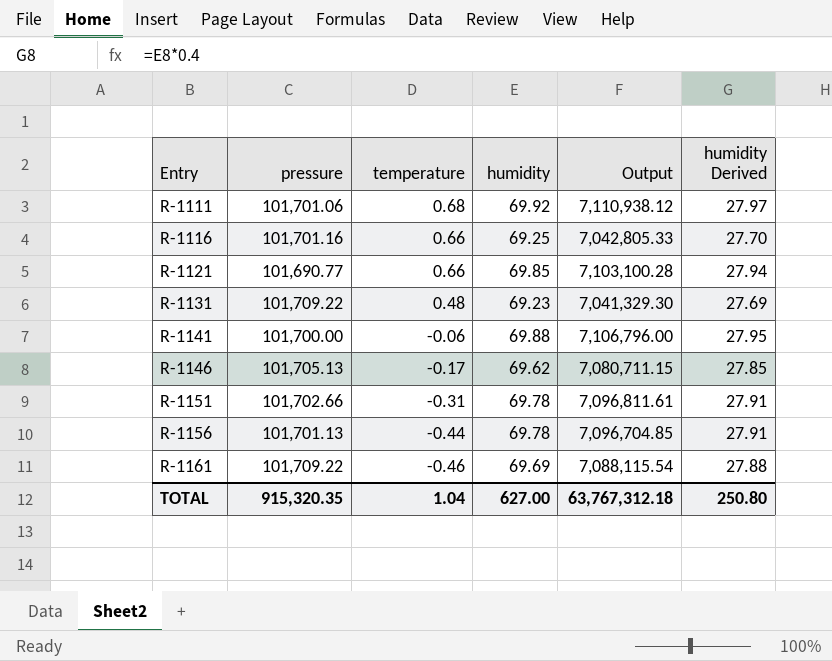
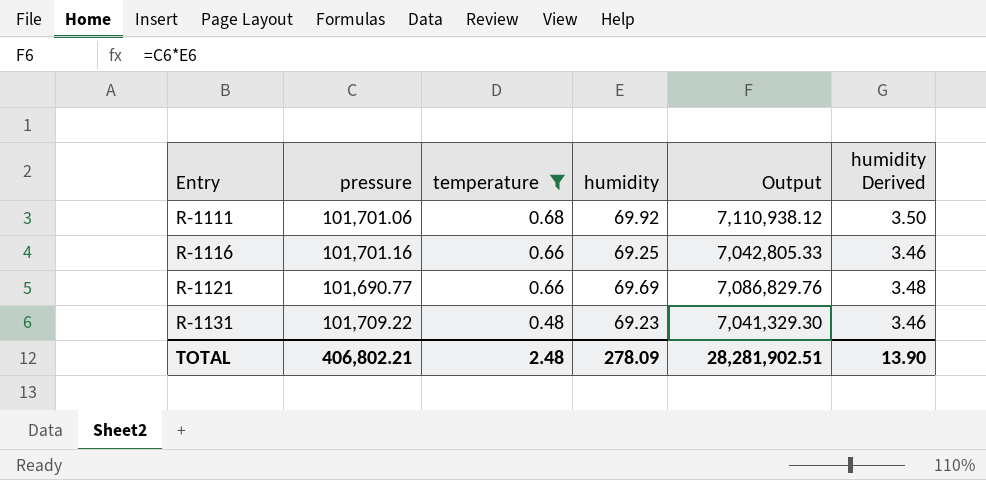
filter: none -> temperature >= 0.48
column humidity Derived | formula: [humidity] * 0.4 -> [humidity] * 0.05
R-1121 | humidity: 69.85 -> 69.69
R-1121 | Output: 7,103,100.28 -> 7,086,829.76
TOTAL | pressure: 915,320.35 -> 406,802.21
TOTAL | temperature: 1.04 -> 2.48
TOTAL | humidity: 627.00 -> 278.09
TOTAL | Output: 63,767,312.18 -> 28,281,902.51
TOTAL | humidity Derived: 250.80 -> 13.90

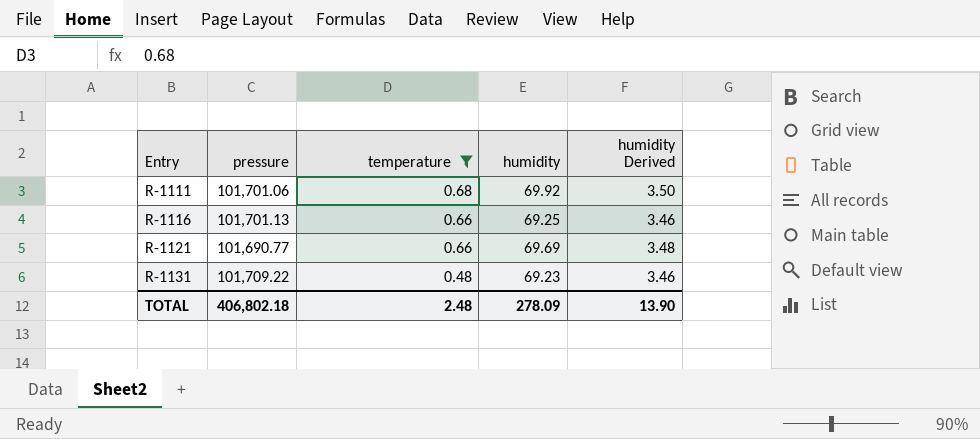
column Output | formula: [pressure] * [humidity] -> none
R-1116 | pressure: 101,701.16 -> 101,701.13
TOTAL | pressure: 406,802.21 -> 406,802.18

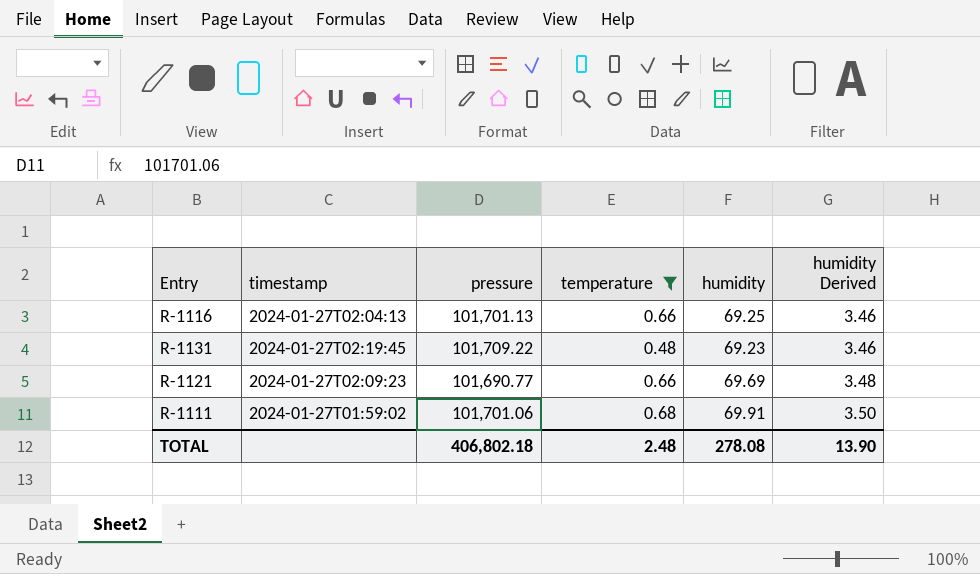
row order: Entry ascending -> humidity Derived ascending
column timestamp | position: none -> 2
R-1111 | humidity: 69.92 -> 69.91
TOTAL | humidity: 278.09 -> 278.08

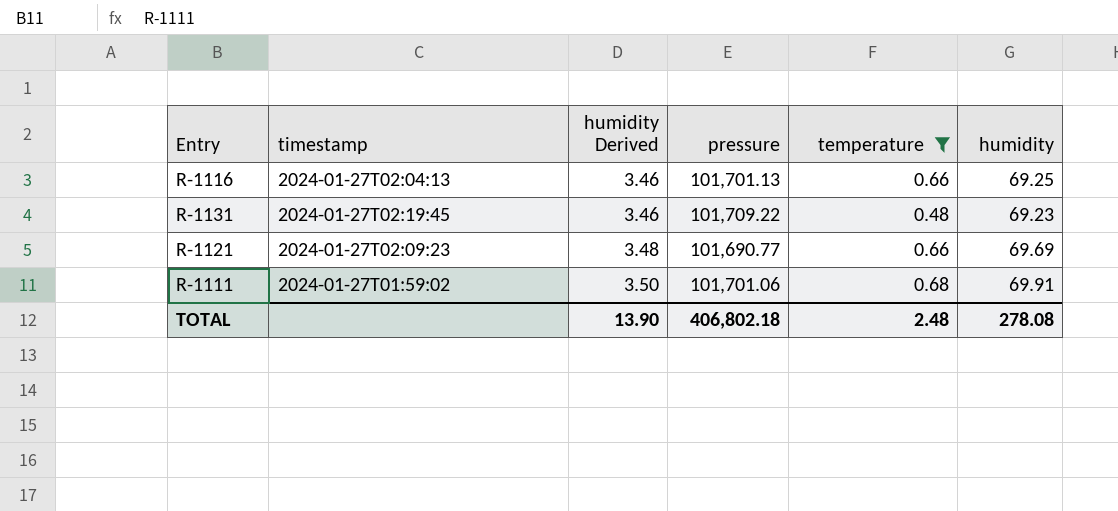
column humidity Derived | position: 6 -> 3

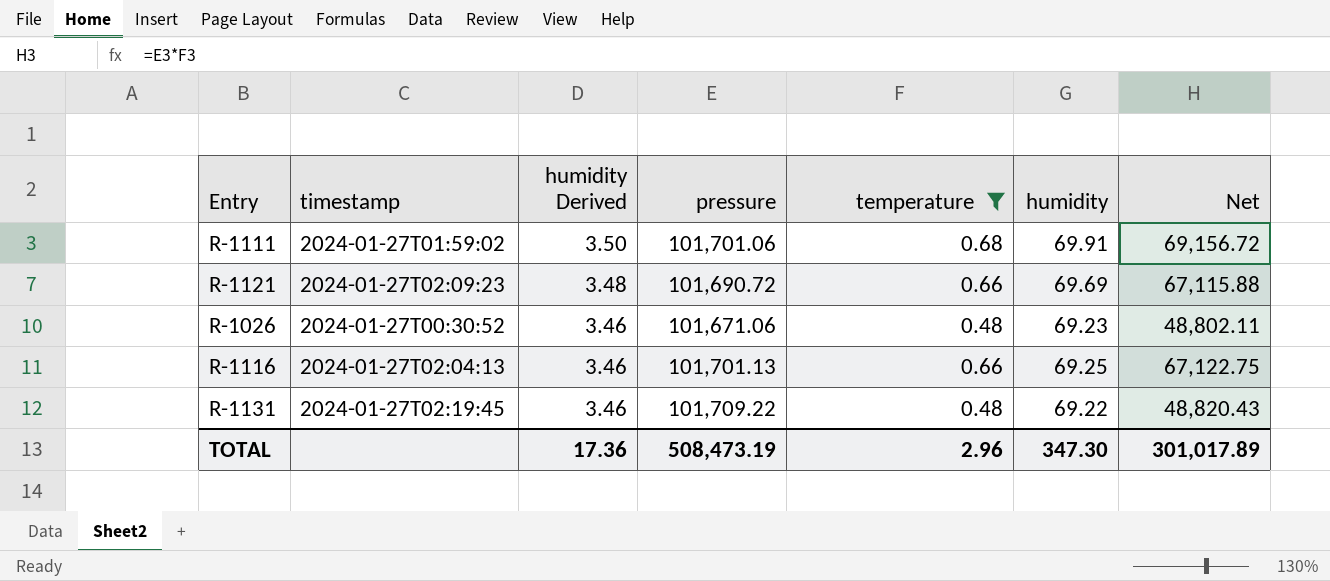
row order: humidity Derived ascending -> humidity Derived descending
column Net | formula: none -> [pressure] * [temperature]
R-1121 | pressure: 101,690.77 -> 101,690.72
row R-1026: none -> 2024-01-27T00:30:52 | 3.46 | 101,671.06 | 0.48 | 69.23 | 48,802.11
R-1131 | humidity: 69.23 -> 69.22
TOTAL | humidity Derived: 13.90 -> 17.36
TOTAL | pressure: 406,802.18 -> 508,473.19
TOTAL | temperature: 2.48 -> 2.96
TOTAL | humidity: 278.08 -> 347.30

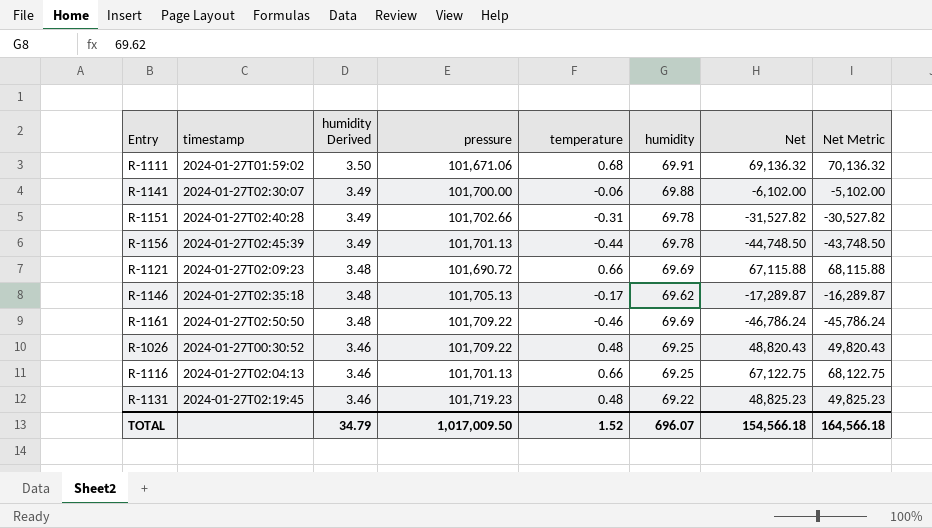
filter: temperature >= 0.48 -> none
column Net Metric | formula: none -> [Net] + 1000
R-1111 | pressure: 101,701.06 -> 101,671.06
R-1111 | Net: 69,156.72 -> 69,136.32
R-1026 | pressure: 101,671.06 -> 101,709.22
R-1026 | humidity: 69.23 -> 69.25
R-1026 | Net: 48,802.11 -> 48,820.43
R-1131 | pressure: 101,709.22 -> 101,719.23
R-1131 | Net: 48,820.43 -> 48,825.23
TOTAL | humidity Derived: 17.36 -> 34.79
TOTAL | pressure: 508,473.19 -> 1,017,009.50
TOTAL | temperature: 2.96 -> 1.52
TOTAL | humidity: 347.30 -> 696.07
TOTAL | Net: 301,017.89 -> 154,566.18

